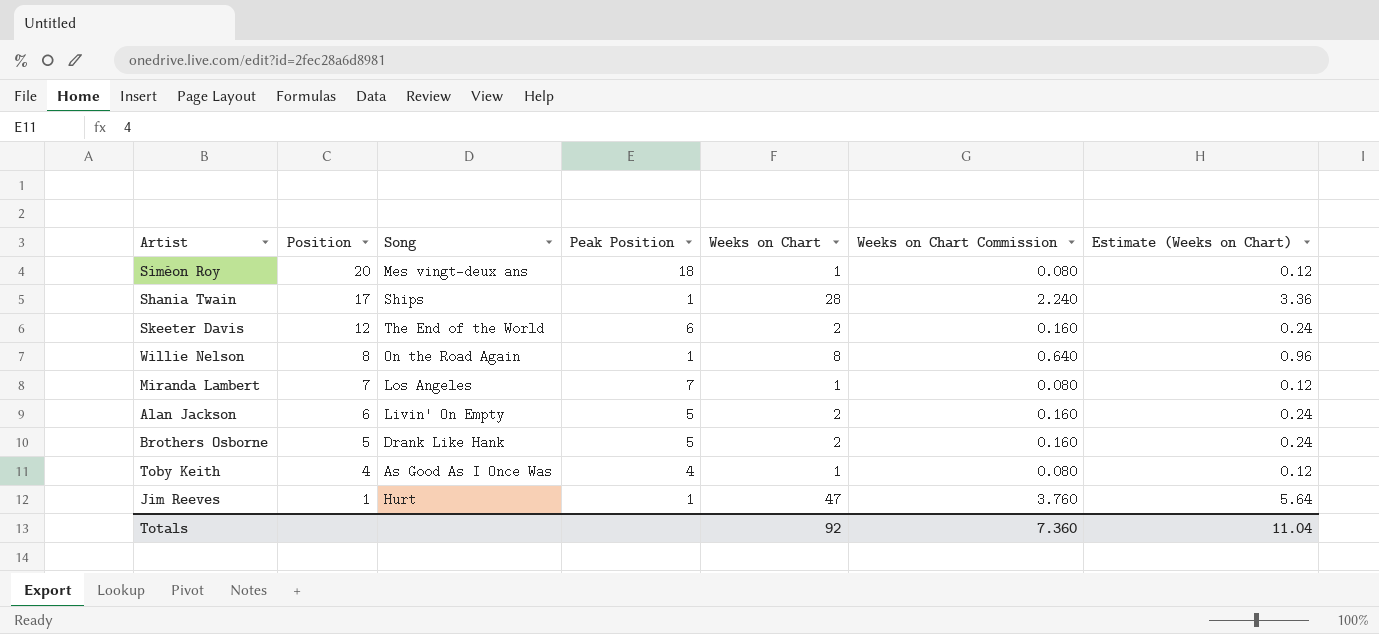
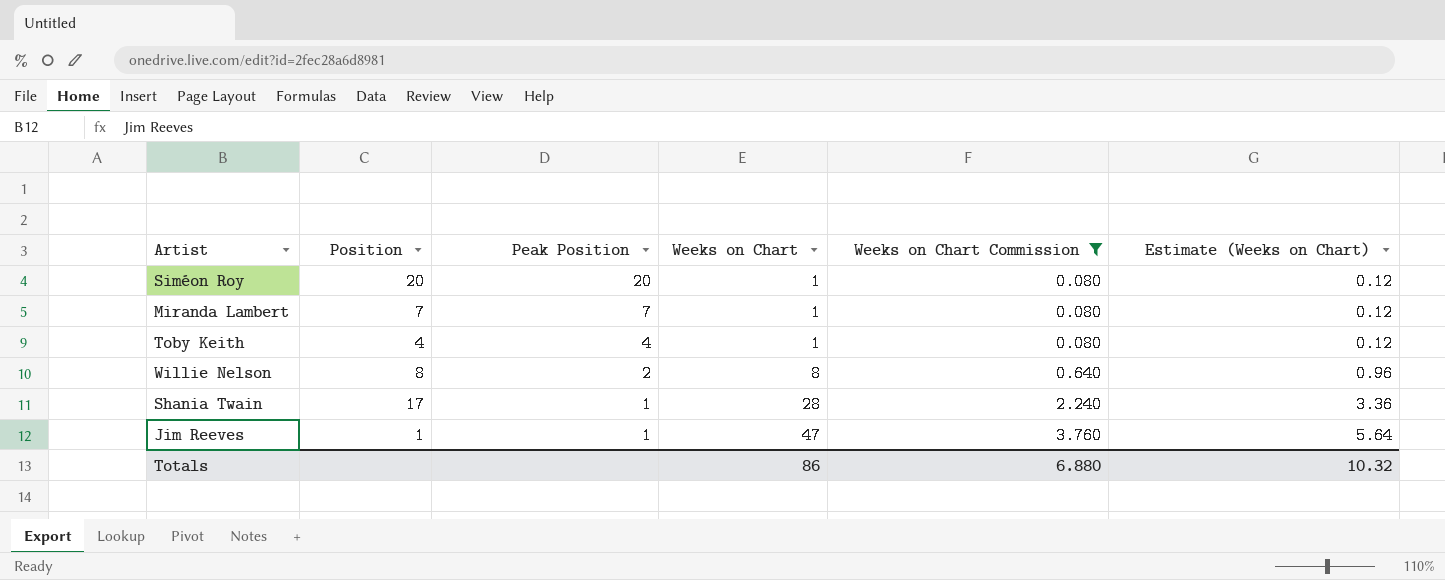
filter: none -> Weeks on Chart Commission != 0.160
row order: Position descending -> Peak Position descending
column Song | position: 3 -> none
Siméon Roy | Peak Position: 18 -> 20
Willie Nelson | Peak Position: 1 -> 2
Totals | Weeks on Chart: 92 -> 86
Totals | Weeks on Chart Commission: 7.360 -> 6.880
Totals | Estimate (Weeks on Chart): 11.04 -> 10.32

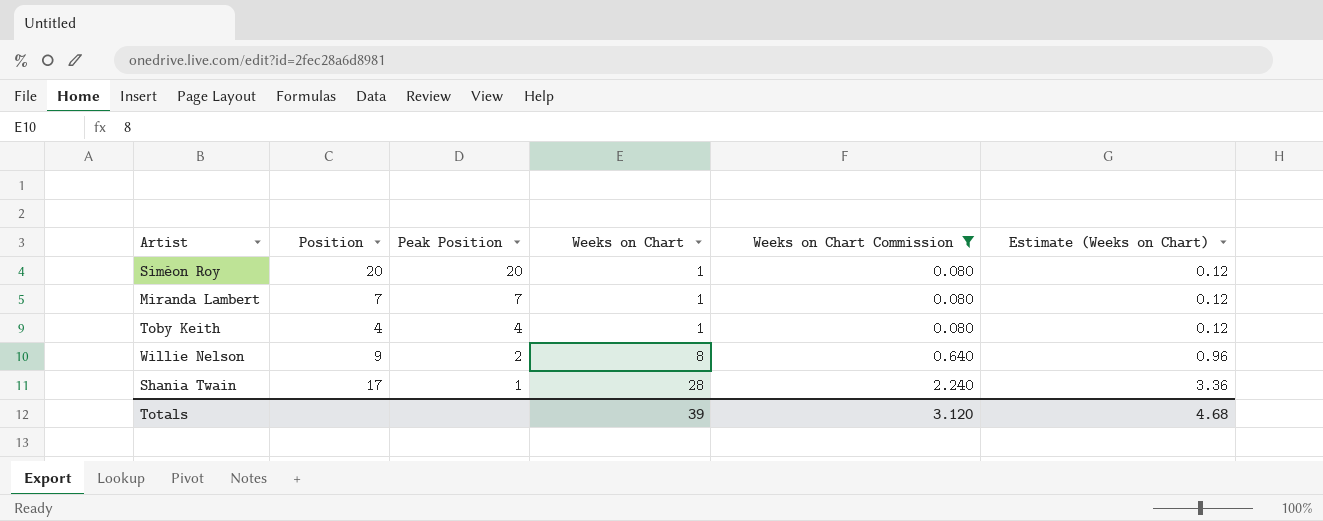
row Jim Reeves: 1 | 1 | 47 | 3.760 | 5.64 -> none
Willie Nelson | Position: 8 -> 9
Totals | Weeks on Chart: 86 -> 39
Totals | Weeks on Chart Commission: 6.880 -> 3.120
Totals | Estimate (Weeks on Chart): 10.32 -> 4.68

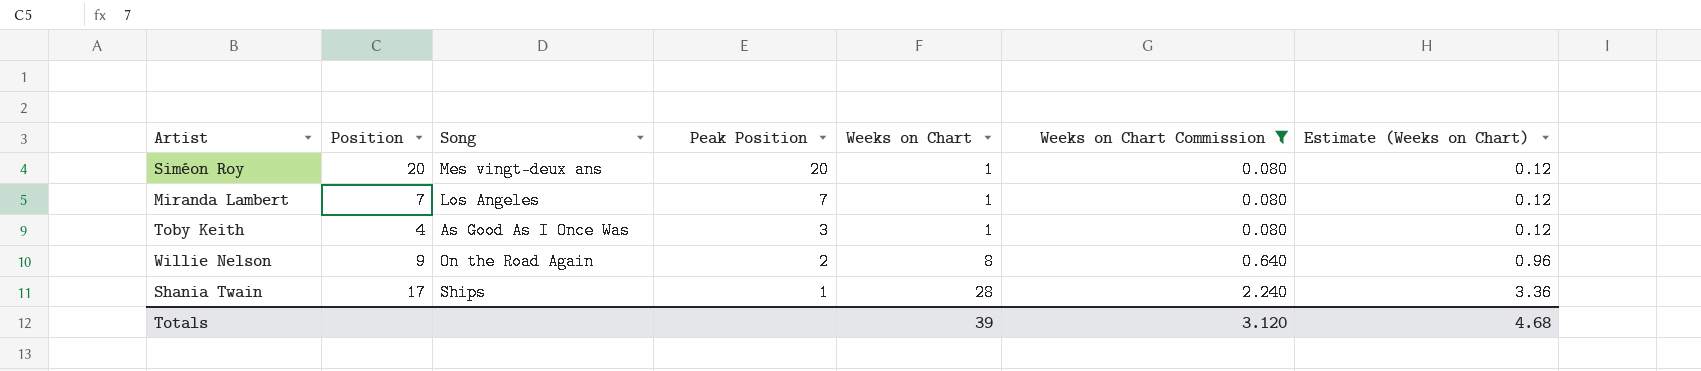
column Song | position: none -> 3
Toby Keith | Peak Position: 4 -> 3

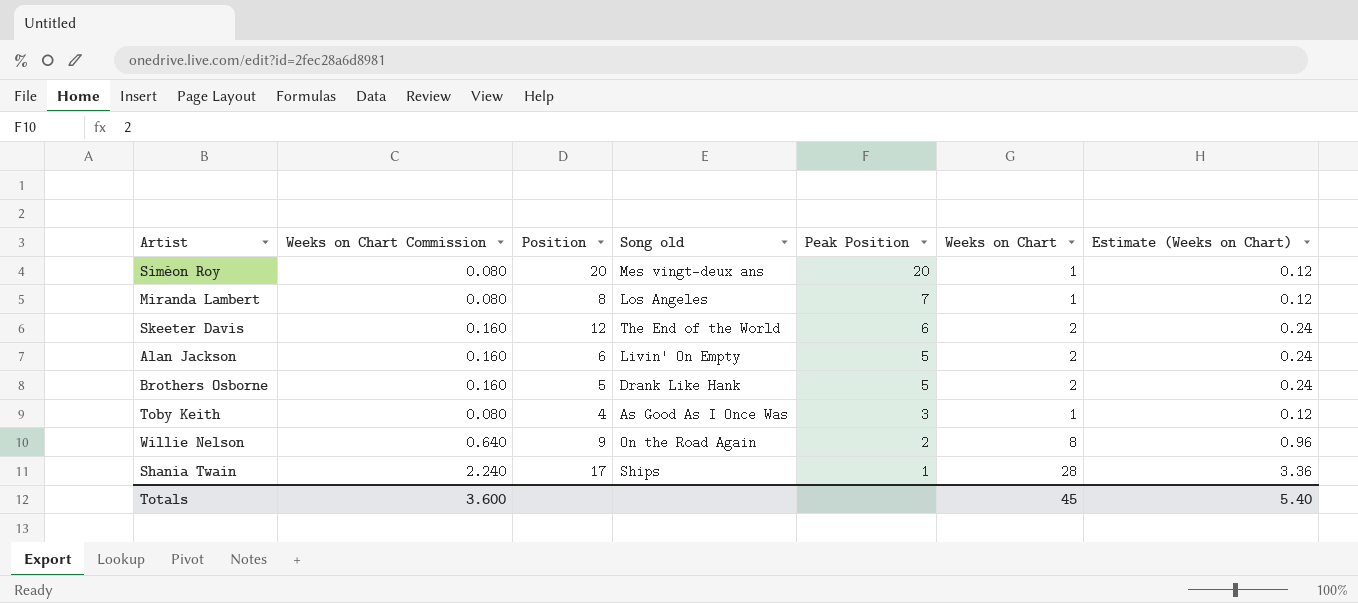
filter: Weeks on Chart Commission != 0.160 -> none
column Weeks on Chart Commission | position: 6 -> 2
column name: Song -> Song old
Miranda Lambert | Position: 7 -> 8
Totals | Weeks on Chart Commission: 3.120 -> 3.600
Totals | Weeks on Chart: 39 -> 45
Totals | Estimate (Weeks on Chart): 4.68 -> 5.40

